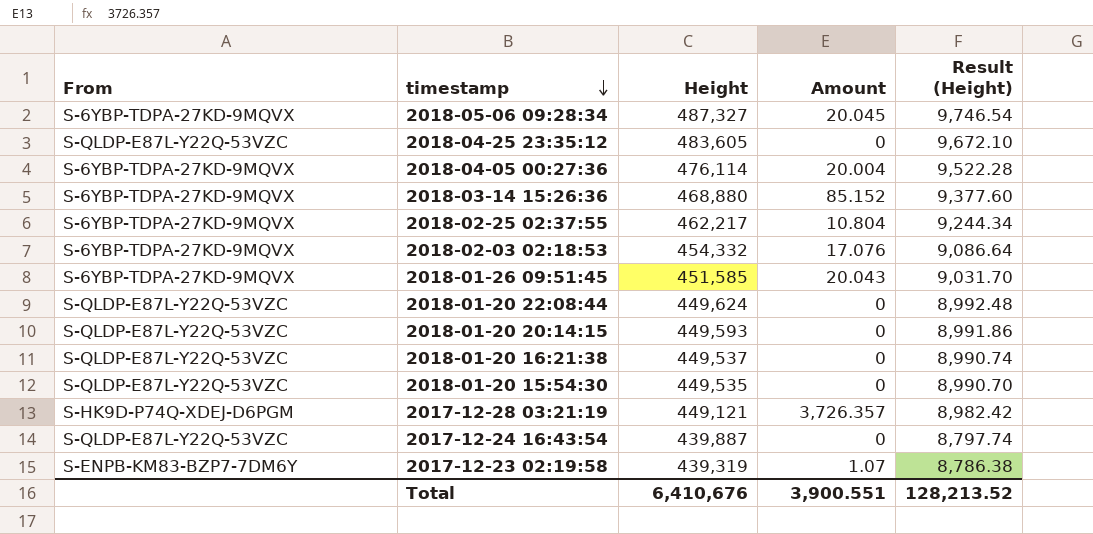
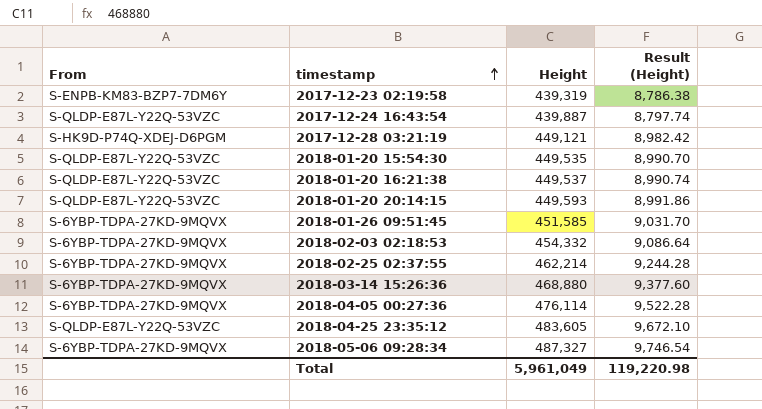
row order: timestamp descending -> timestamp ascending
column Amount | position: 4 -> none
row 2018-01-20 22:08:44: S-QLDP-E87L-Y22Q-53VZC | 449,624 | 0 | 8,992.48 -> none
2018-02-25 02:37:55 | Height: 462,217 -> 462,214
2018-02-25 02:37:55 | Result (Height): 9,244.34 -> 9,244.28
Total | Height: 6,410,676 -> 5,961,049
Total | Result (Height): 128,213.52 -> 119,220.98

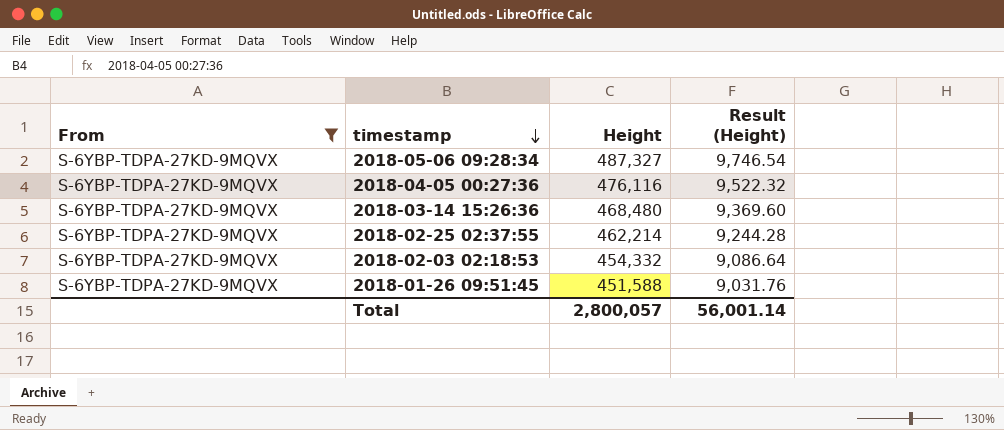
filter: none -> From = S-6YBP-TDPA-27KD-9MQVX
row order: timestamp ascending -> timestamp descending
2018-04-05 00:27:36 | Height: 476,114 -> 476,116
2018-04-05 00:27:36 | Result (Height): 9,522.28 -> 9,522.32
2018-03-14 15:26:36 | Height: 468,880 -> 468,480
2018-03-14 15:26:36 | Result (Height): 9,377.60 -> 9,369.60
2018-01-26 09:51:45 | Height: 451,585 -> 451,588
2018-01-26 09:51:45 | Result (Height): 9,031.70 -> 9,031.76
Total | Height: 5,961,049 -> 2,800,057
Total | Result (Height): 119,220.98 -> 56,001.14

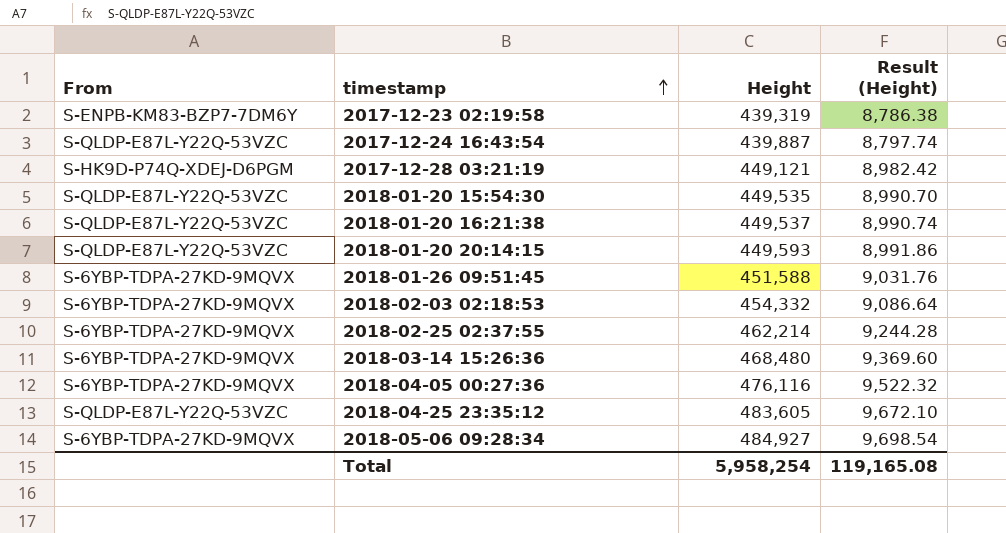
filter: From = S-6YBP-TDPA-27KD-9MQVX -> none
row order: timestamp descending -> timestamp ascending
2018-05-06 09:28:34 | Height: 487,327 -> 484,927
2018-05-06 09:28:34 | Result (Height): 9,746.54 -> 9,698.54
Total | Height: 2,800,057 -> 5,958,254
Total | Result (Height): 56,001.14 -> 119,165.08

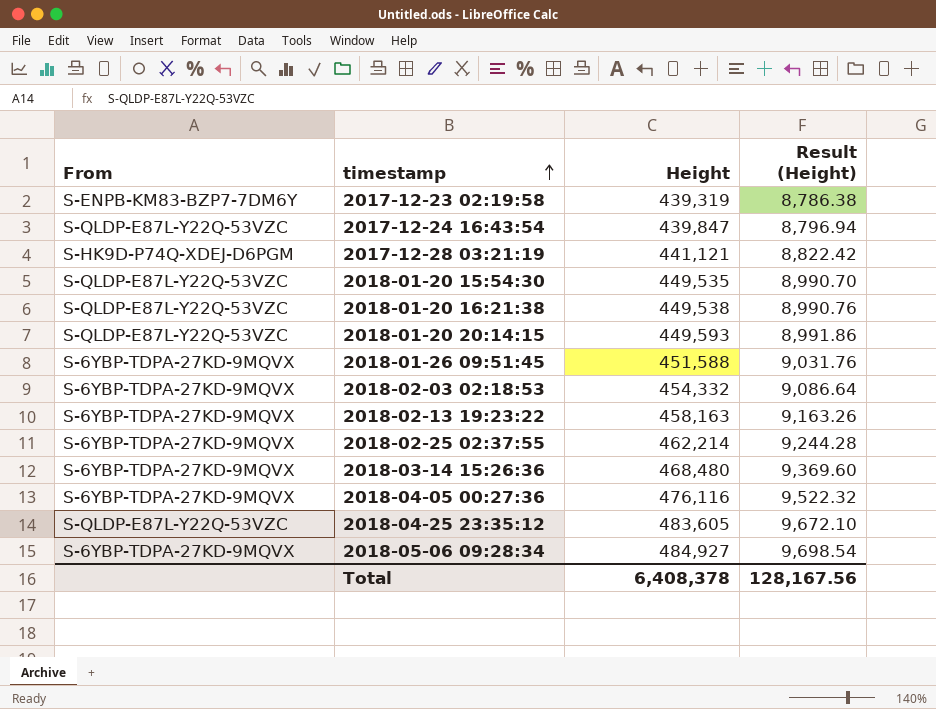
2017-12-24 16:43:54 | Height: 439,887 -> 439,847
2017-12-24 16:43:54 | Result (Height): 8,797.74 -> 8,796.94
2017-12-28 03:21:19 | Height: 449,121 -> 441,121
2017-12-28 03:21:19 | Result (Height): 8,982.42 -> 8,822.42
2018-01-20 16:21:38 | Height: 449,537 -> 449,538
2018-01-20 16:21:38 | Result (Height): 8,990.74 -> 8,990.76
row 2018-02-13 19:23:22: none -> S-6YBP-TDPA-27KD-9MQVX | 458,163 | 9,163.26
Total | Height: 5,958,254 -> 6,408,378
Total | Result (Height): 119,165.08 -> 128,167.56

